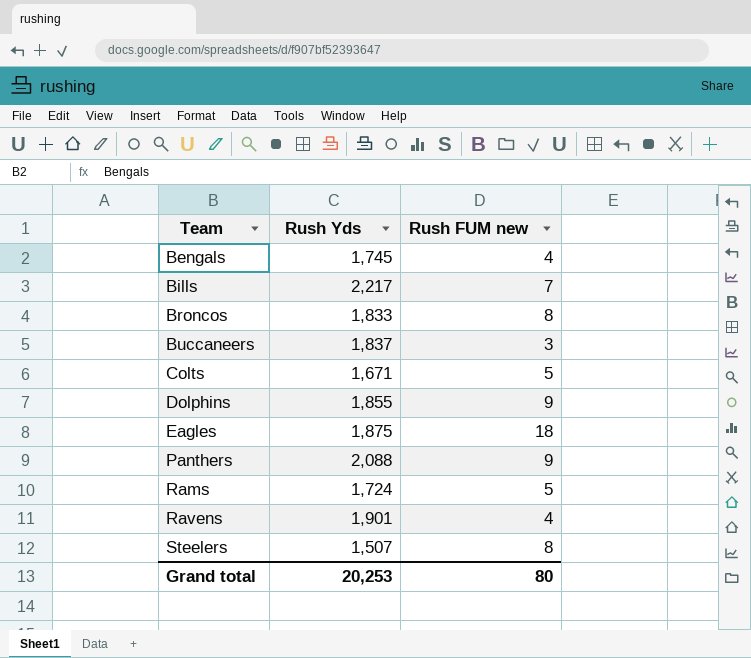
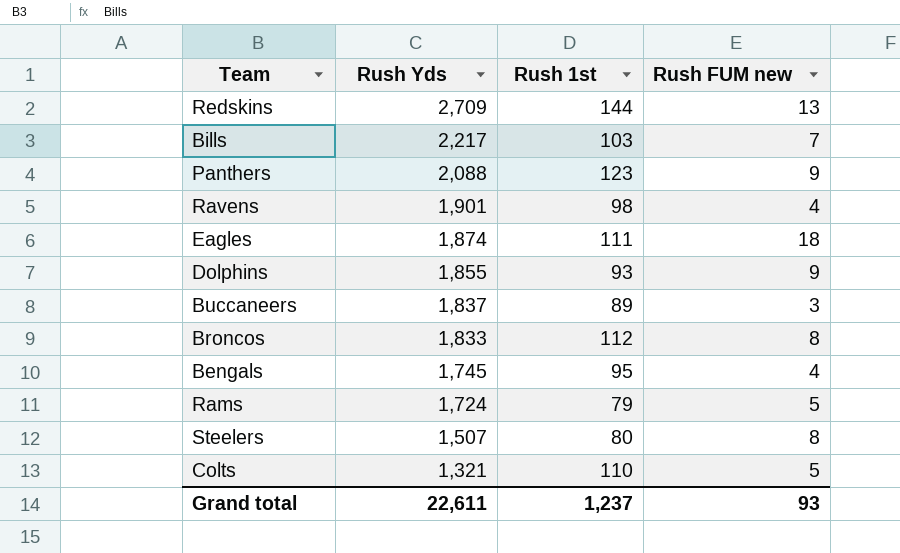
row order: Team ascending -> Rush Yds descending
column Rush 1st | position: none -> 3
row Redskins: none -> 2,709 | 144 | 13
Eagles | Rush Yds: 1,875 -> 1,874
Colts | Rush Yds: 1,671 -> 1,321
Grand total | Rush Yds: 20,253 -> 22,611
Grand total | Rush FUM new: 80 -> 93

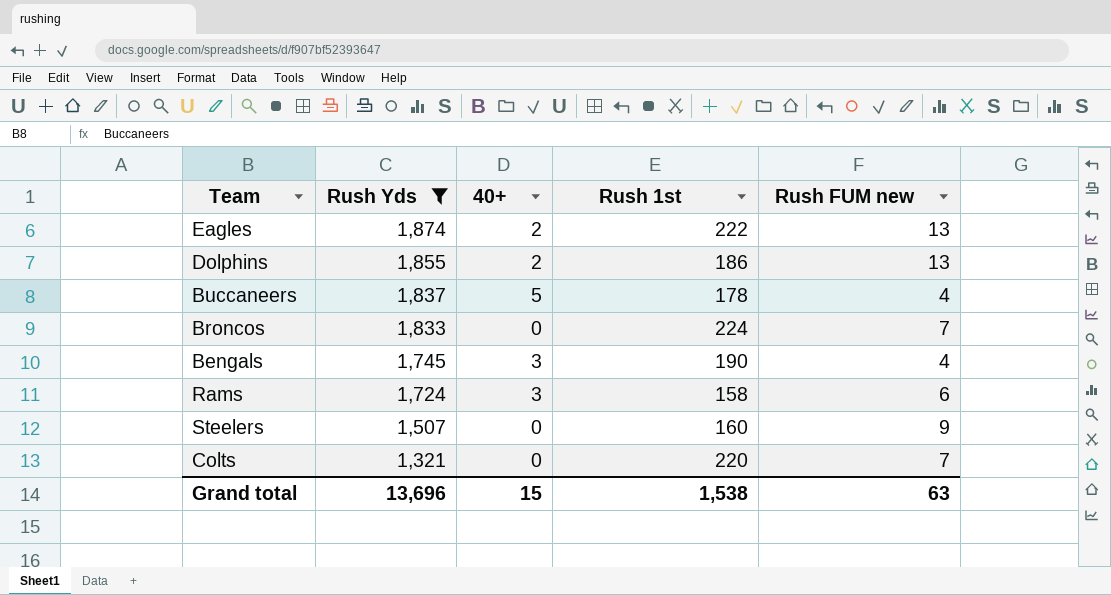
filter: none -> Rush Yds <= 1,874
column 40+ | position: none -> 3
Eagles | Rush 1st: 111 -> 222
Eagles | Rush FUM new: 18 -> 13
Dolphins | Rush 1st: 93 -> 186
Dolphins | Rush FUM new: 9 -> 13
Buccaneers | Rush 1st: 89 -> 178
Buccaneers | Rush FUM new: 3 -> 4
Broncos | Rush 1st: 112 -> 224
Broncos | Rush FUM new: 8 -> 7
Bengals | Rush 1st: 95 -> 190
Rams | Rush 1st: 79 -> 158
Rams | Rush FUM new: 5 -> 6
Steelers | Rush 1st: 80 -> 160
Steelers | Rush FUM new: 8 -> 9
Colts | Rush 1st: 110 -> 220
Colts | Rush FUM new: 5 -> 7
Grand total | Rush Yds: 22,611 -> 13,696
Grand total | Rush 1st: 1,237 -> 1,538
Grand total | Rush FUM new: 93 -> 63

